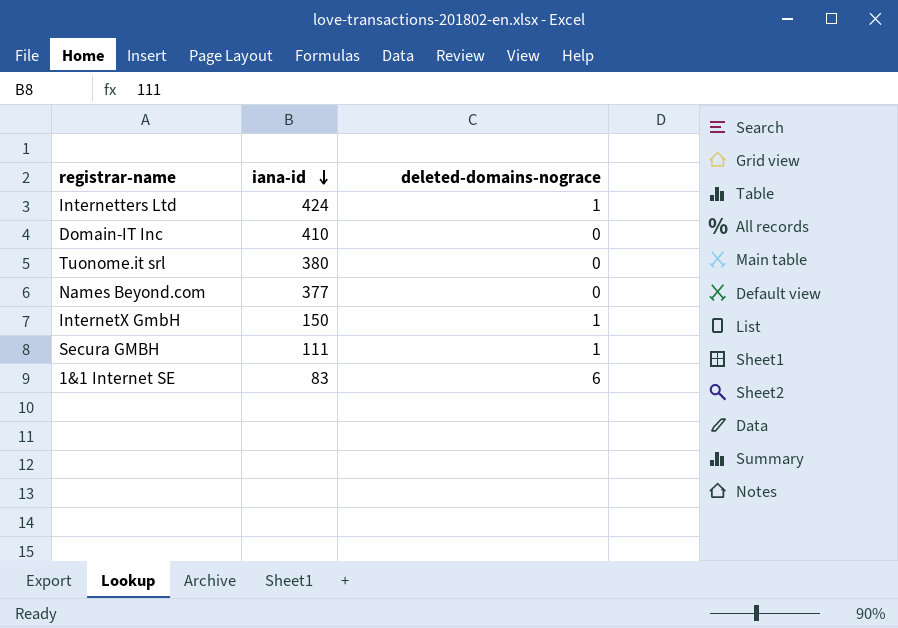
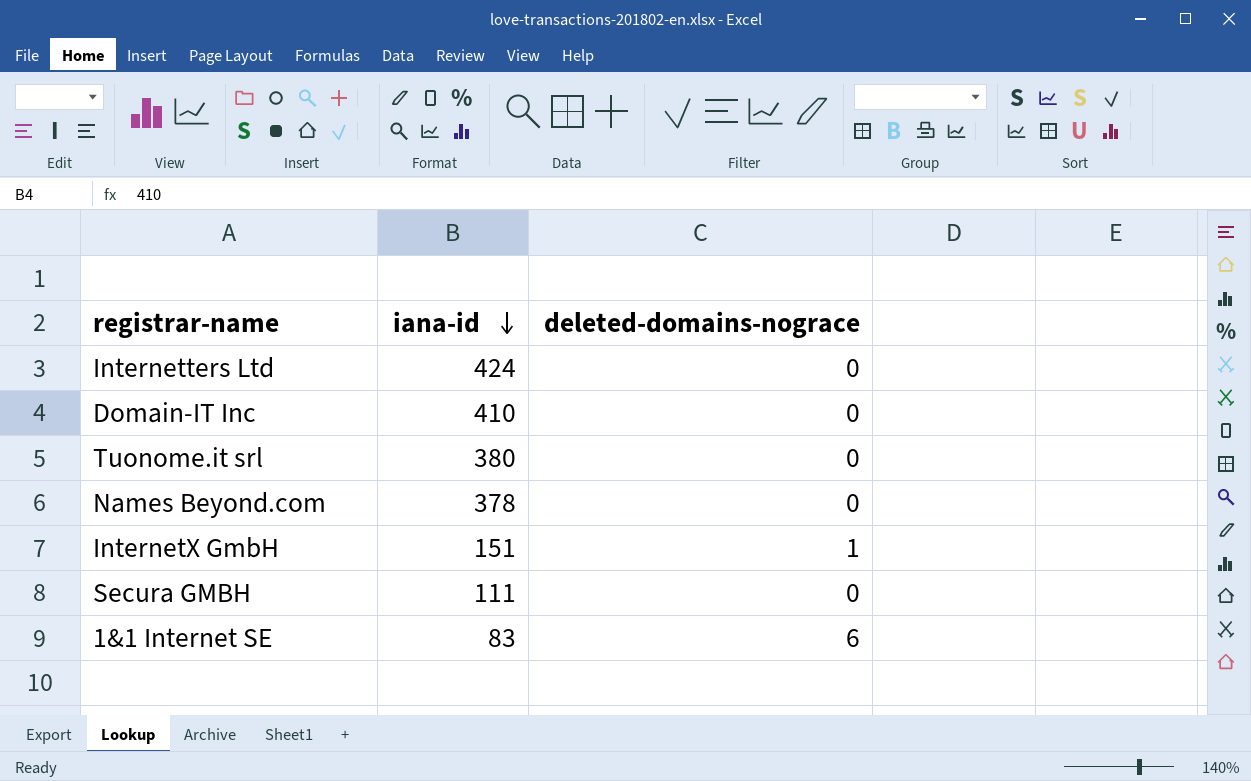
Internetters Ltd | deleted-domains-nograce: 1 -> 0
Names Beyond.com | iana-id: 377 -> 378
InternetX GmbH | iana-id: 150 -> 151
Secura GMBH | deleted-domains-nograce: 1 -> 0

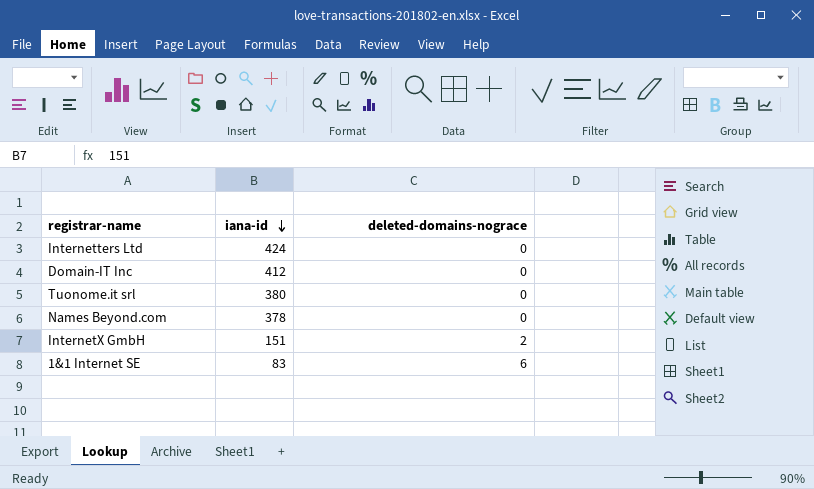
row Secura GMBH: 111 | 0 -> none
Domain-IT Inc | iana-id: 410 -> 412
InternetX GmbH | deleted-domains-nograce: 1 -> 2

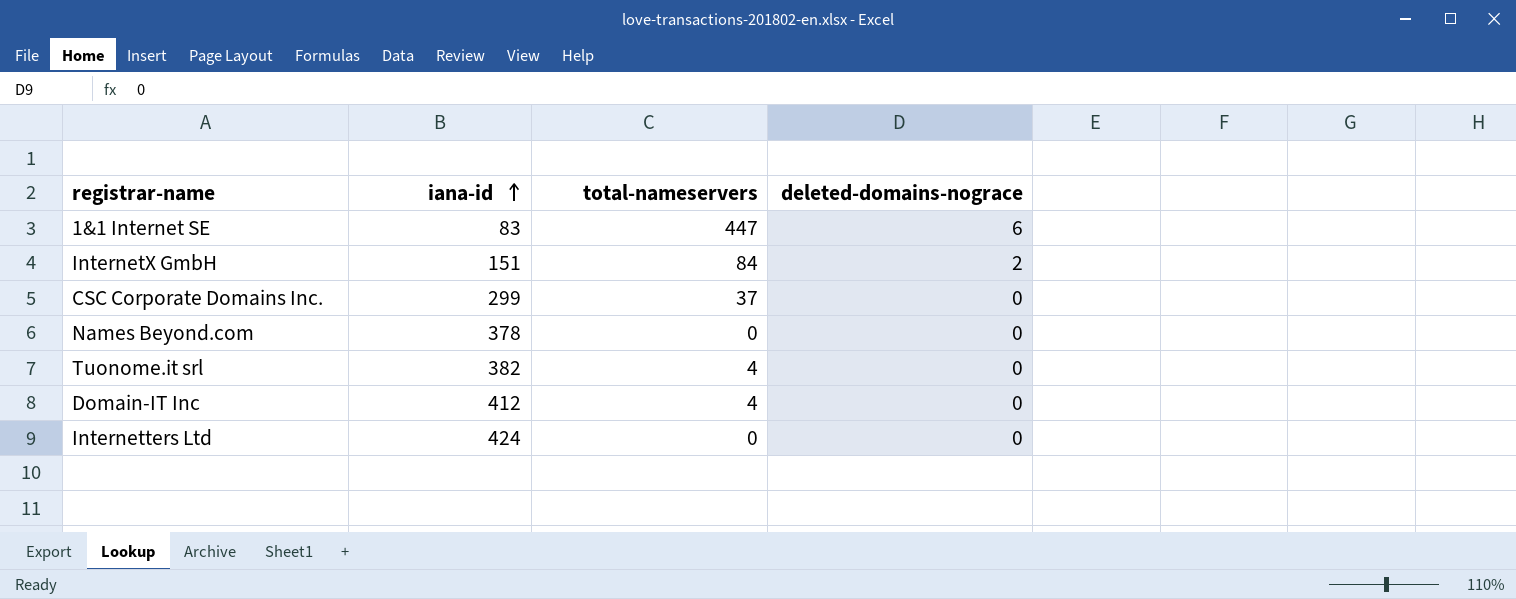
row order: iana-id descending -> iana-id ascending
column total-nameservers | position: none -> 3
row CSC Corporate Domains Inc.: none -> 299 | 37 | 0
Tuonome.it srl | iana-id: 380 -> 382

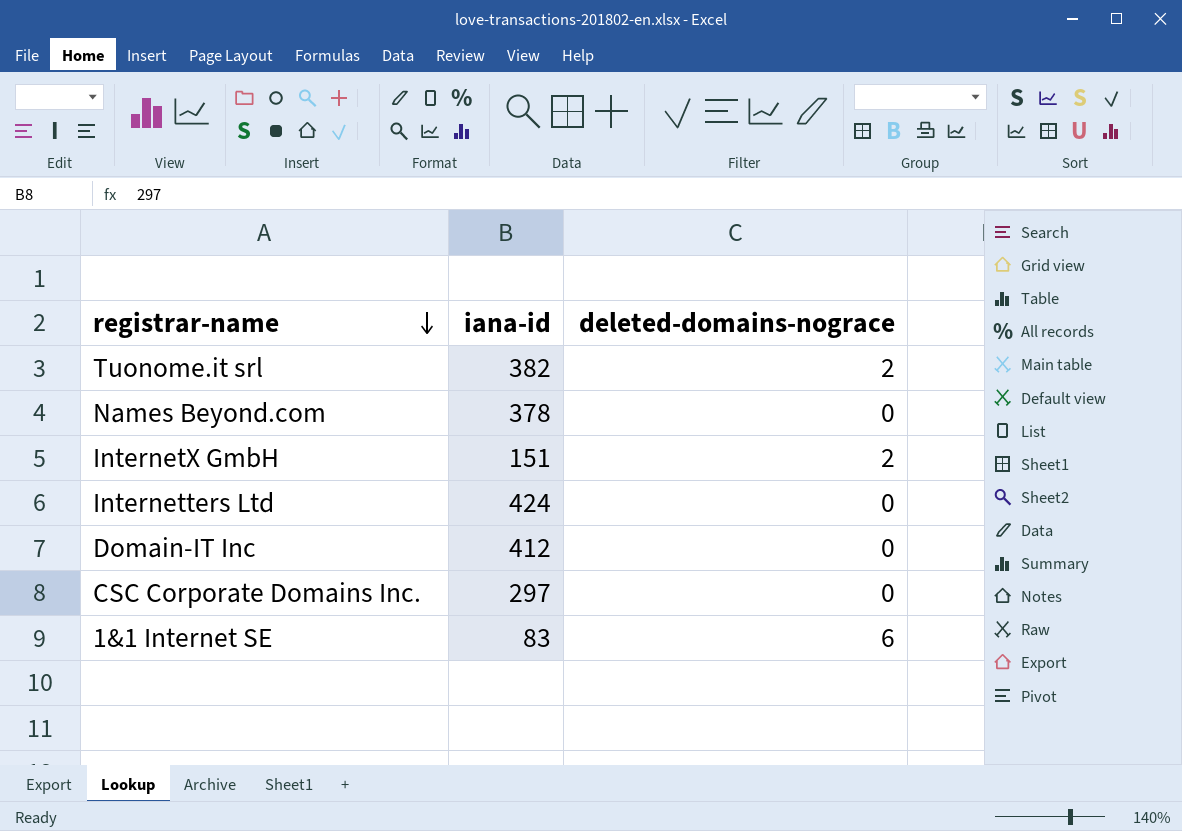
row order: iana-id ascending -> registrar-name descending
column total-nameservers | position: 3 -> none
Tuonome.it srl | deleted-domains-nograce: 0 -> 2
CSC Corporate Domains Inc. | iana-id: 299 -> 297

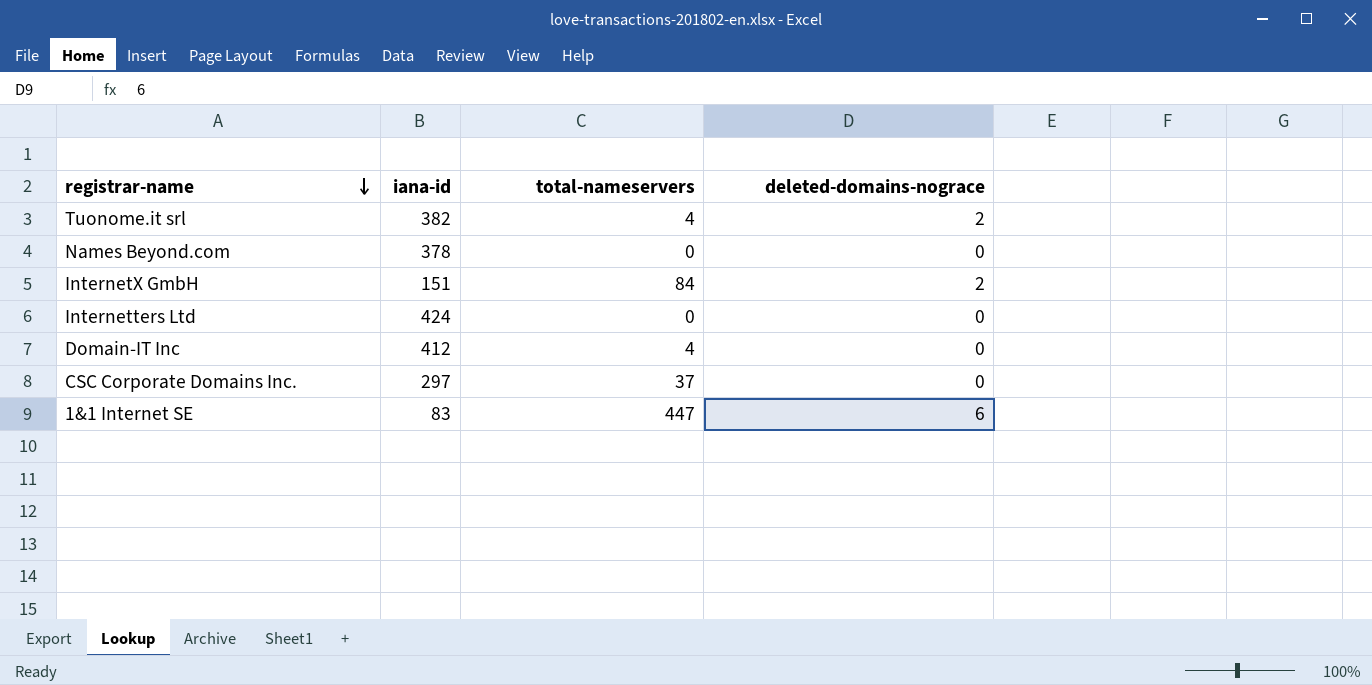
column total-nameservers | position: none -> 3

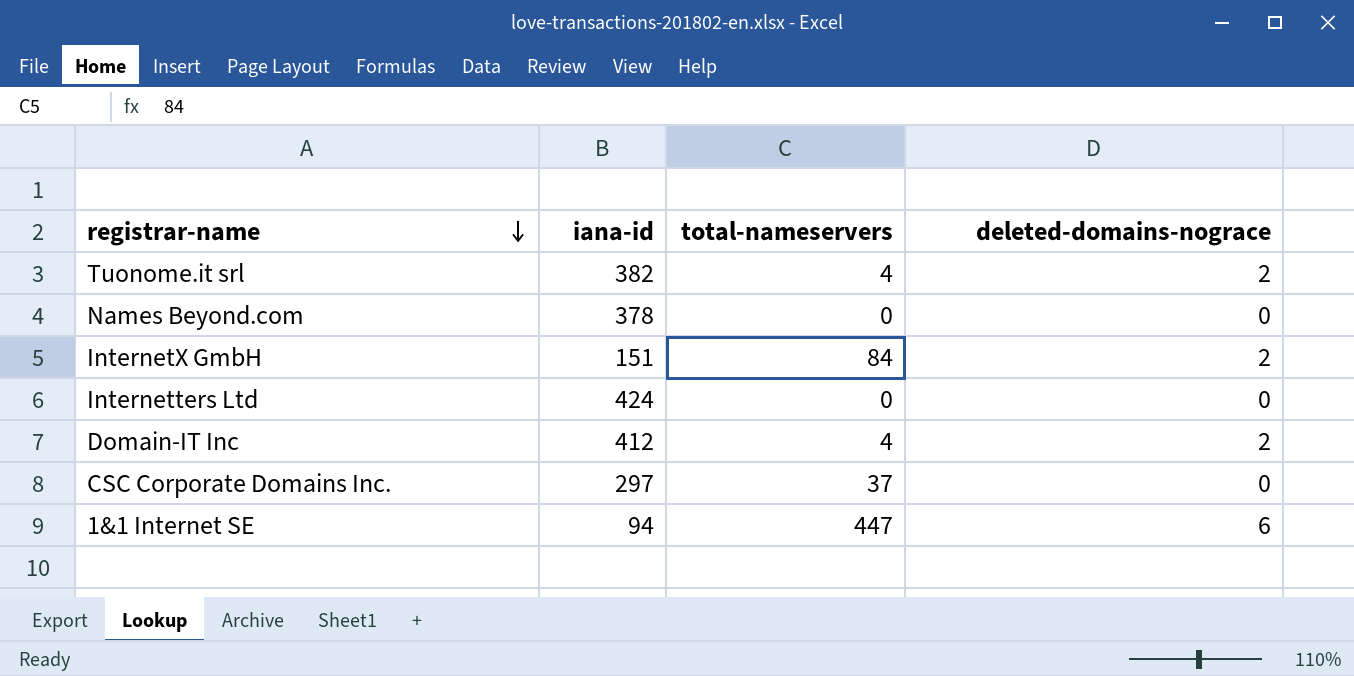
Domain-IT Inc | deleted-domains-nograce: 0 -> 2
1&1 Internet SE | iana-id: 83 -> 94

